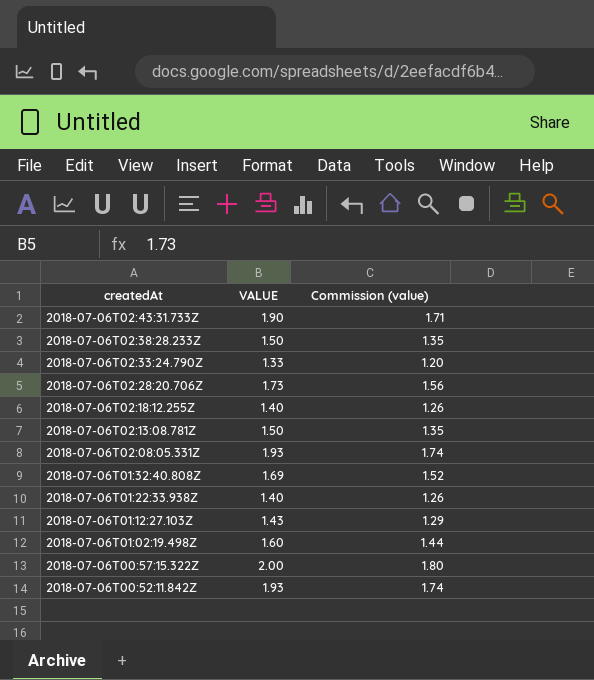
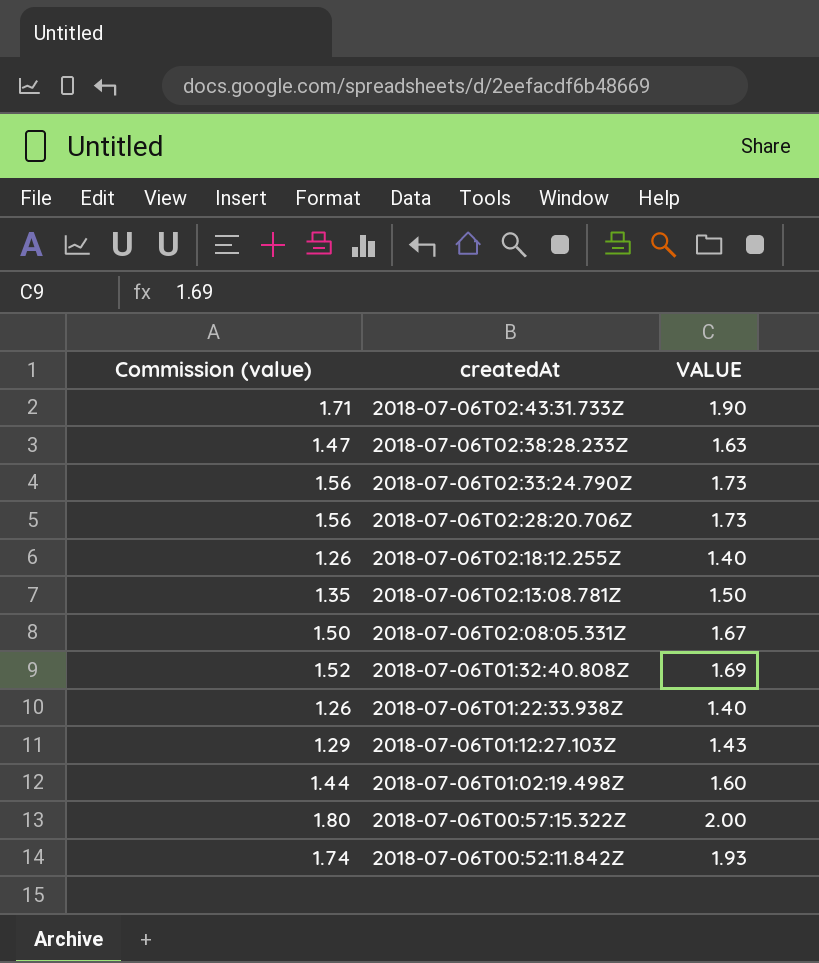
column Commission (value) | position: 3 -> 1
2018-07-06T02:38:28.233Z | Commission (value): 1.35 -> 1.47
2018-07-06T02:38:28.233Z | VALUE: 1.50 -> 1.63
2018-07-06T02:33:24.790Z | Commission (value): 1.20 -> 1.56
2018-07-06T02:33:24.790Z | VALUE: 1.33 -> 1.73
2018-07-06T02:08:05.331Z | Commission (value): 1.74 -> 1.50
2018-07-06T02:08:05.331Z | VALUE: 1.93 -> 1.67

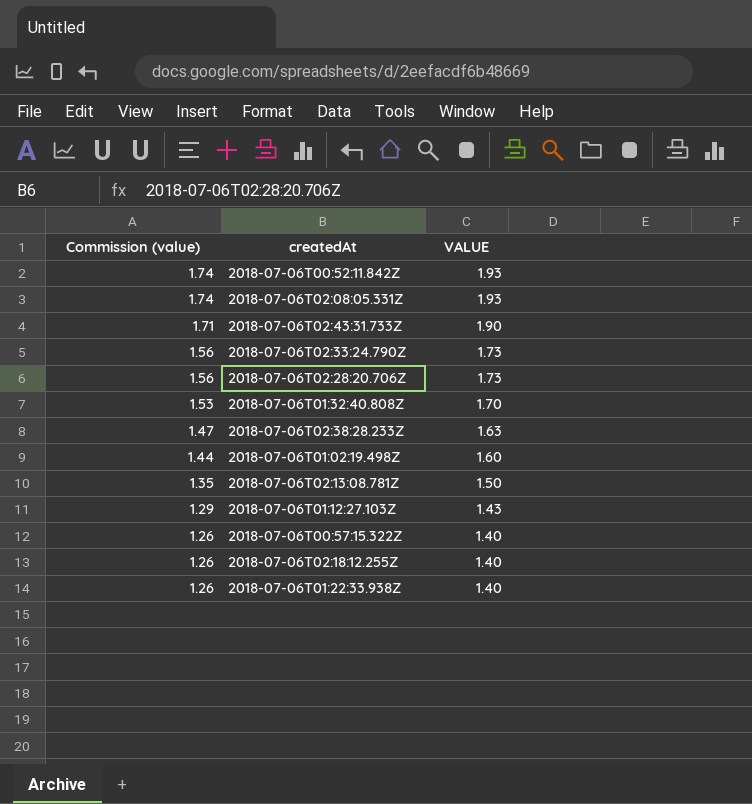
row order: createdAt descending -> Commission (value) descending
2018-07-06T02:08:05.331Z | Commission (value): 1.50 -> 1.74
2018-07-06T02:08:05.331Z | VALUE: 1.67 -> 1.93
2018-07-06T01:32:40.808Z | Commission (value): 1.52 -> 1.53
2018-07-06T01:32:40.808Z | VALUE: 1.69 -> 1.70
2018-07-06T00:57:15.322Z | Commission (value): 1.80 -> 1.26
2018-07-06T00:57:15.322Z | VALUE: 2.00 -> 1.40

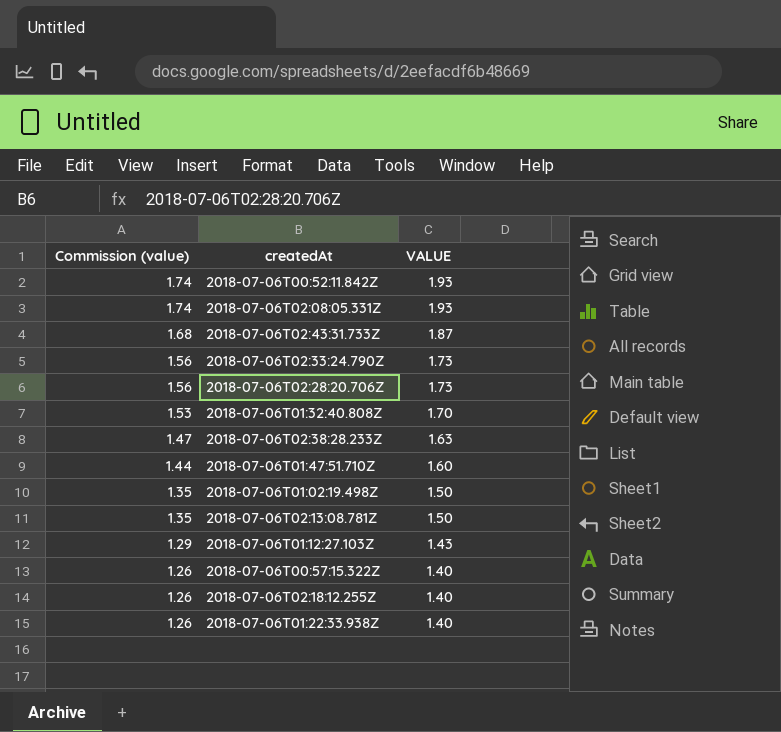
2018-07-06T02:43:31.733Z | Commission (value): 1.71 -> 1.68
2018-07-06T02:43:31.733Z | VALUE: 1.90 -> 1.87
row 2018-07-06T01:47:51.710Z: none -> 1.44 | 1.60
2018-07-06T01:02:19.498Z | Commission (value): 1.44 -> 1.35
2018-07-06T01:02:19.498Z | VALUE: 1.60 -> 1.50

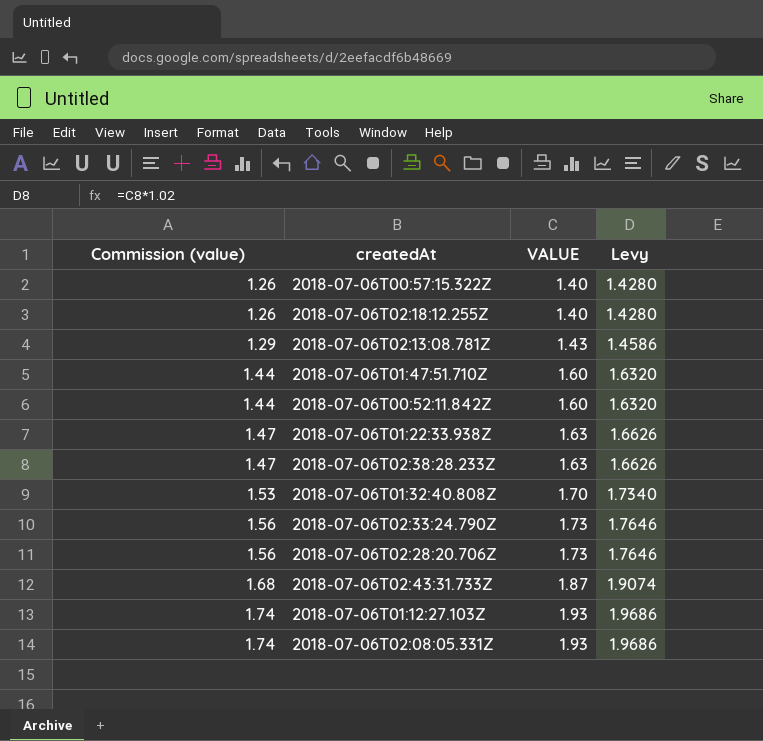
row order: Commission (value) descending -> Commission (value) ascending
column Levy | formula: none -> [VALUE] * 1.02
row 2018-07-06T01:02:19.498Z: 1.35 | 1.50 -> none
2018-07-06T02:13:08.781Z | Commission (value): 1.35 -> 1.29
2018-07-06T02:13:08.781Z | VALUE: 1.50 -> 1.43
2018-07-06T00:52:11.842Z | Commission (value): 1.74 -> 1.44
2018-07-06T00:52:11.842Z | VALUE: 1.93 -> 1.60
2018-07-06T01:22:33.938Z | Commission (value): 1.26 -> 1.47
2018-07-06T01:22:33.938Z | VALUE: 1.40 -> 1.63
2018-07-06T01:12:27.103Z | Commission (value): 1.29 -> 1.74
2018-07-06T01:12:27.103Z | VALUE: 1.43 -> 1.93

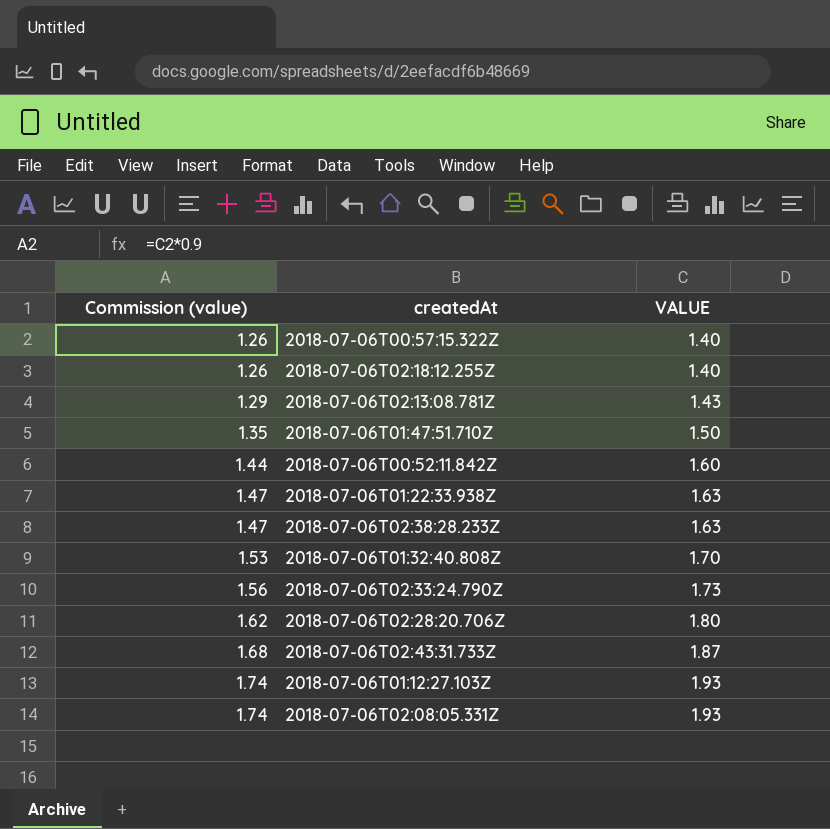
column Levy | formula: [VALUE] * 1.02 -> none
2018-07-06T01:47:51.710Z | Commission (value): 1.44 -> 1.35
2018-07-06T01:47:51.710Z | VALUE: 1.60 -> 1.50
2018-07-06T02:28:20.706Z | Commission (value): 1.56 -> 1.62
2018-07-06T02:28:20.706Z | VALUE: 1.73 -> 1.80

